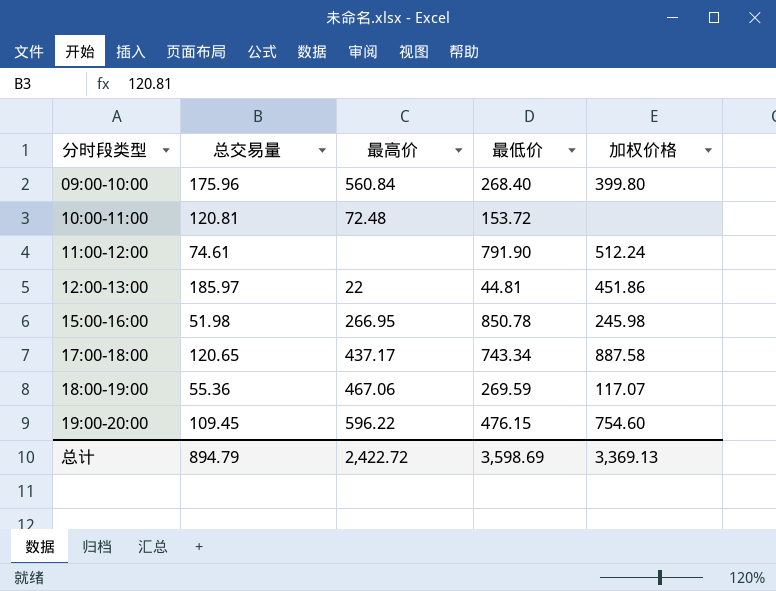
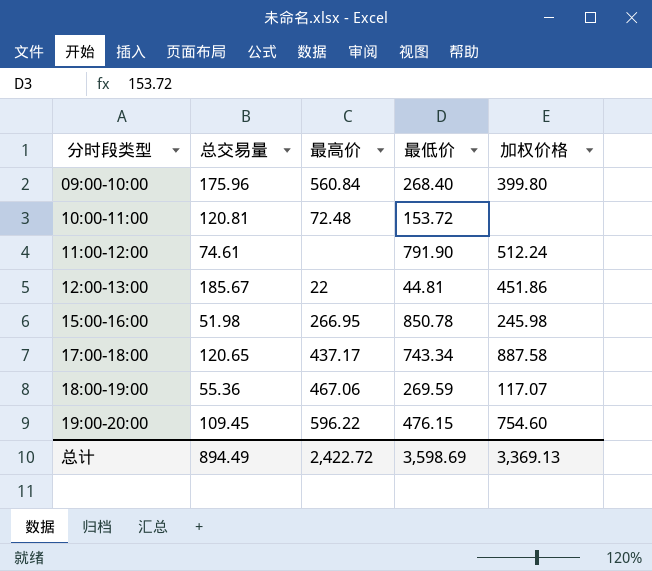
12:00-13:00 | 总交易量: 185.97 -> 185.67
总计 | 总交易量: 894.79 -> 894.49

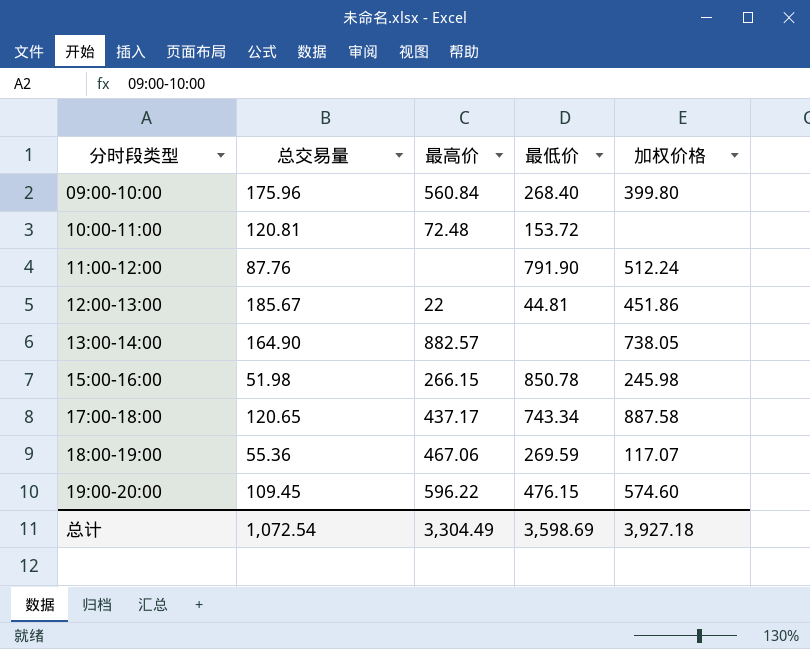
11:00-12:00 | 总交易量: 74.61 -> 87.76
row 13:00-14:00: none -> 164.90 | 882.57 | none | 738.05
15:00-16:00 | 最高价: 266.95 -> 266.15
19:00-20:00 | 加权价格: 754.60 -> 574.60
总计 | 总交易量: 894.49 -> 1,072.54
总计 | 最高价: 2,422.72 -> 3,304.49
总计 | 加权价格: 3,369.13 -> 3,927.18

